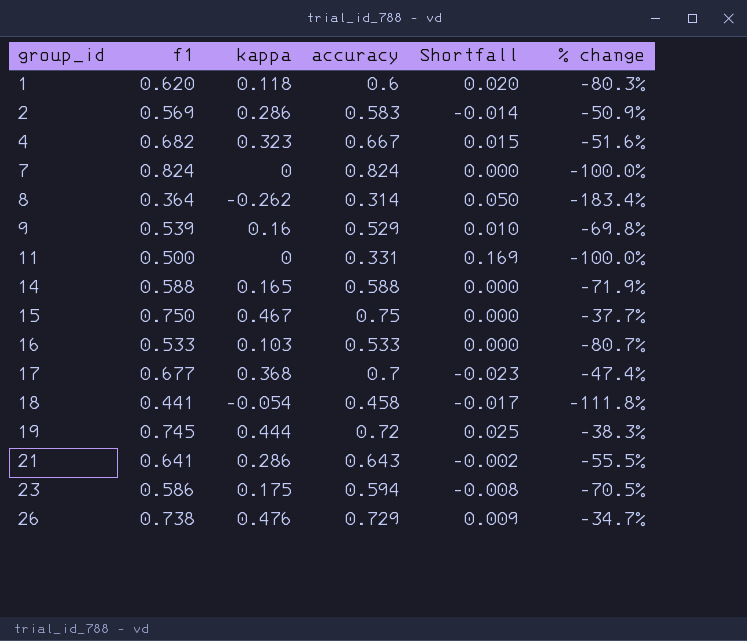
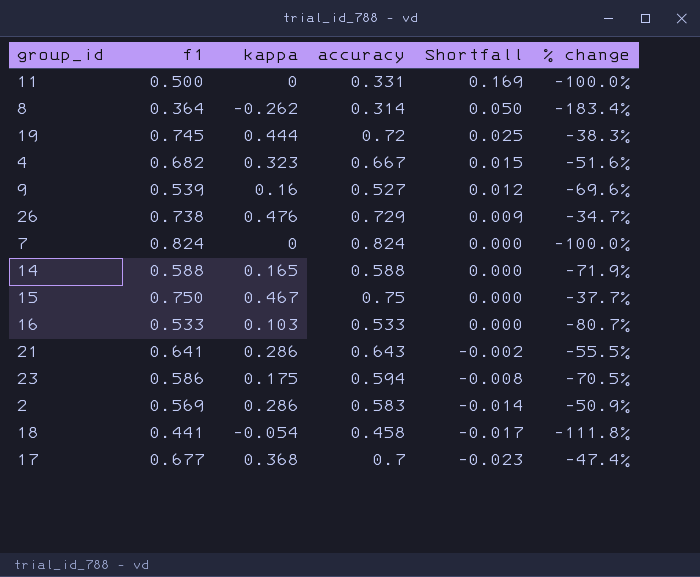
row order: group_id ascending -> Shortfall descending
row 1: 0.620 | 0.118 | 0.6 | 0.020 | -80.3% -> none
9 | accuracy: 0.529 -> 0.527
9 | Shortfall: 0.010 -> 0.012
9 | % change: -69.8% -> -69.6%

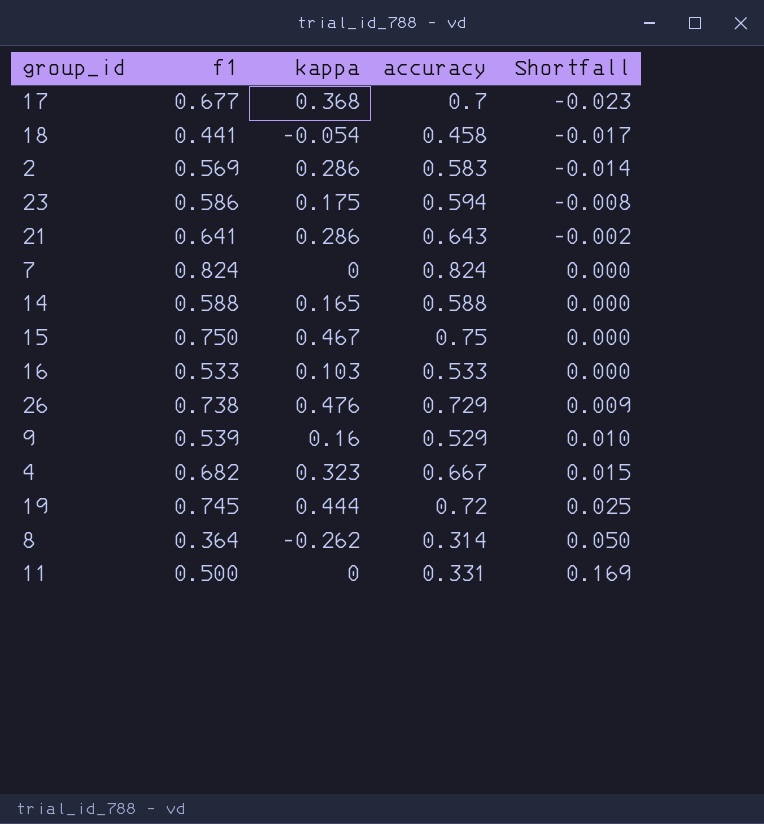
row order: Shortfall descending -> Shortfall ascending
column % change | formula: ([kappa] - [accuracy]) / [accuracy] -> none
9 | accuracy: 0.527 -> 0.529
9 | Shortfall: 0.012 -> 0.010

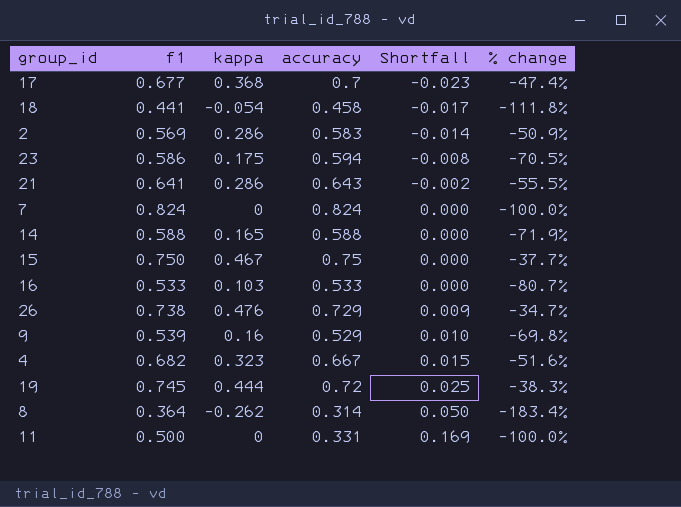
column % change | formula: none -> ([kappa] - [accuracy]) / [accuracy]

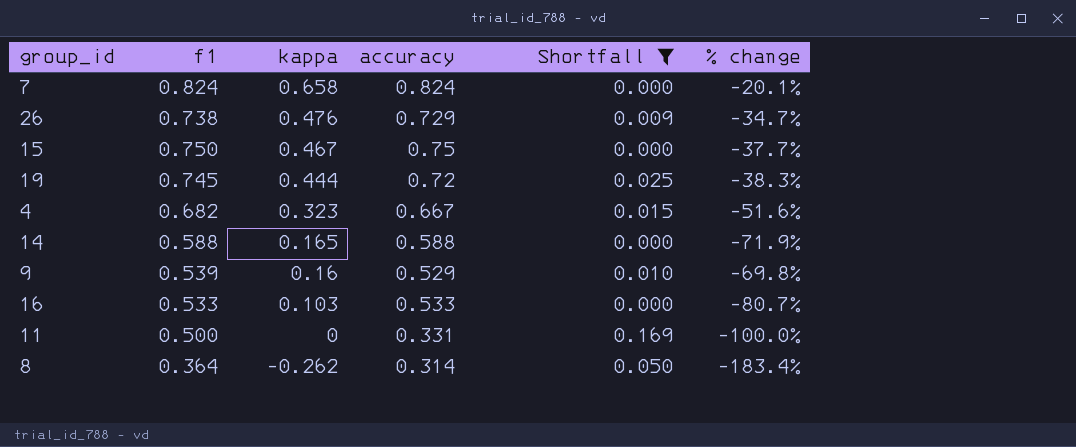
filter: none -> Shortfall >= 0.000
row order: Shortfall ascending -> kappa descending
7 | kappa: 0 -> 0.658
7 | % change: -100.0% -> -20.1%

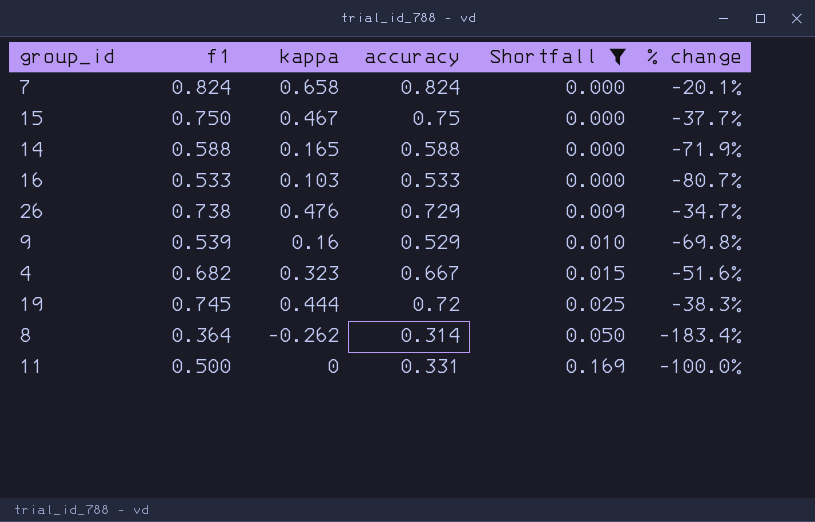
row order: kappa descending -> Shortfall ascending

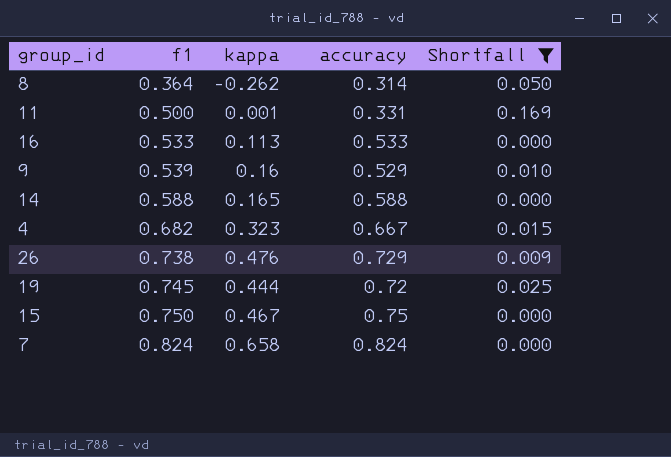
row order: Shortfall ascending -> f1 ascending
column % change | formula: ([kappa] - [accuracy]) / [accuracy] -> none
11 | kappa: 0 -> 0.001
16 | kappa: 0.103 -> 0.113

